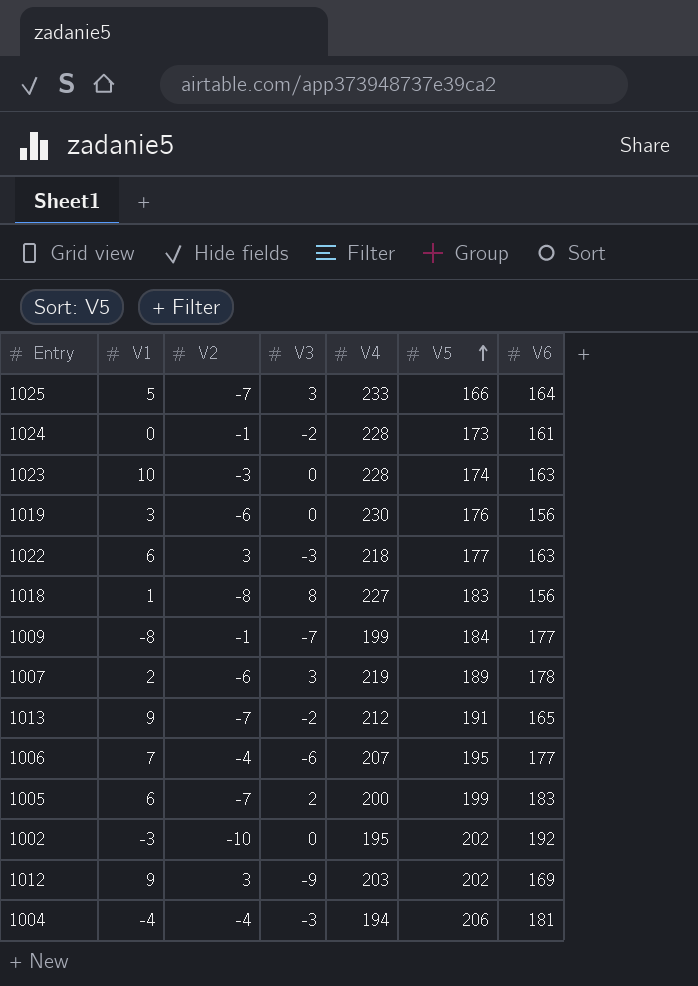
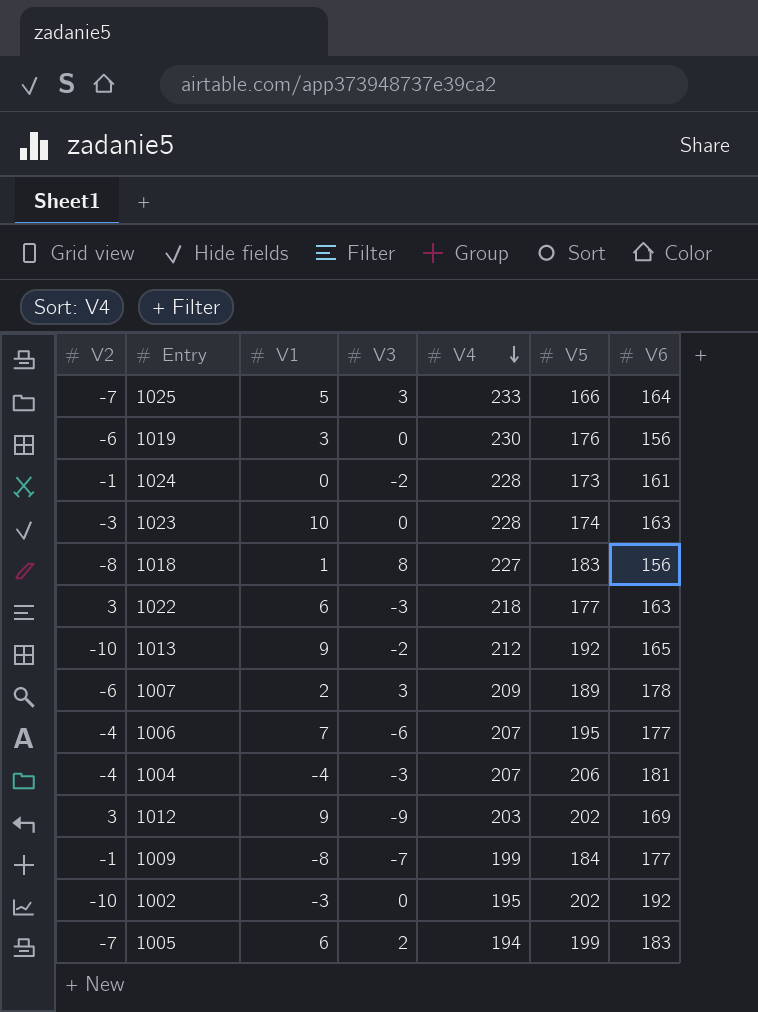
row order: V5 ascending -> V4 descending
column V2 | position: 3 -> 1
1013 | V2: -7 -> -10
1013 | V5: 191 -> 192
1007 | V4: 219 -> 209
1004 | V4: 194 -> 207
1005 | V4: 200 -> 194

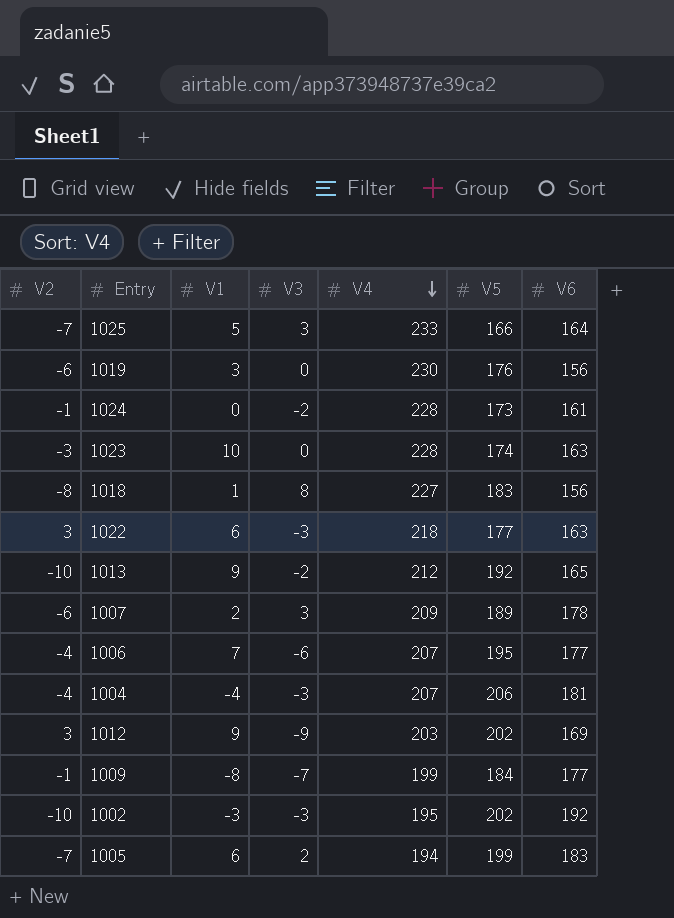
1002 | V3: 0 -> -3

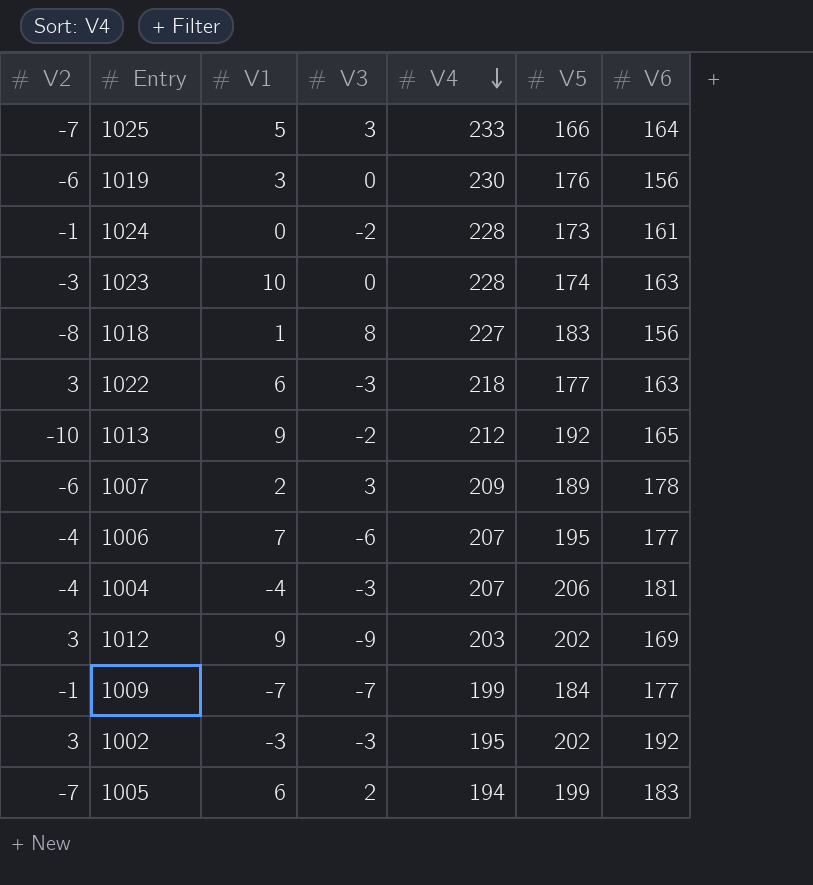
1009 | V1: -8 -> -7
1002 | V2: -10 -> 3

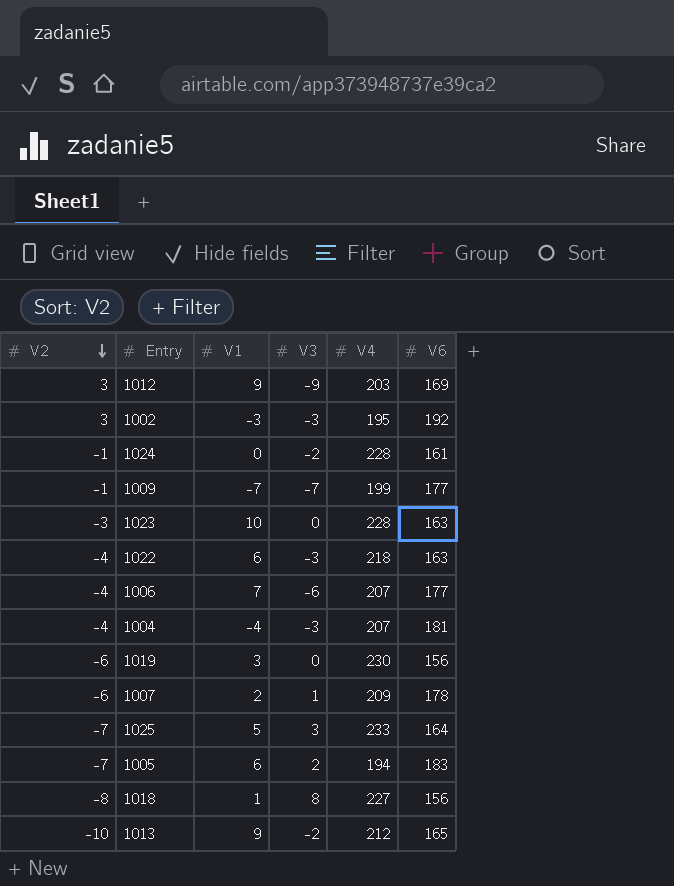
row order: V4 descending -> V2 descending
column V5 | position: 6 -> none
1022 | V2: 3 -> -4
1007 | V3: 3 -> 1

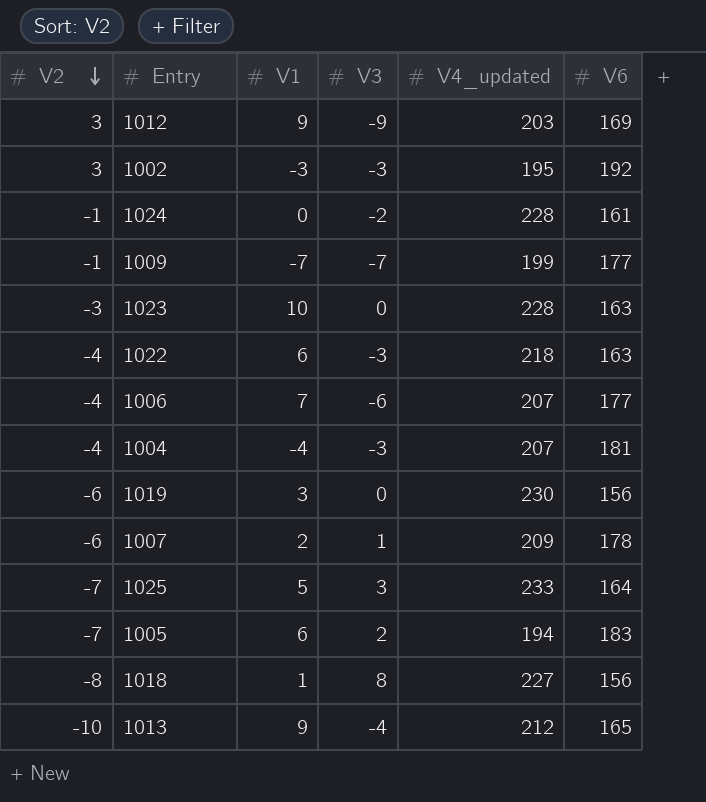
column name: V4 -> V4_updated
1013 | V3: -2 -> -4

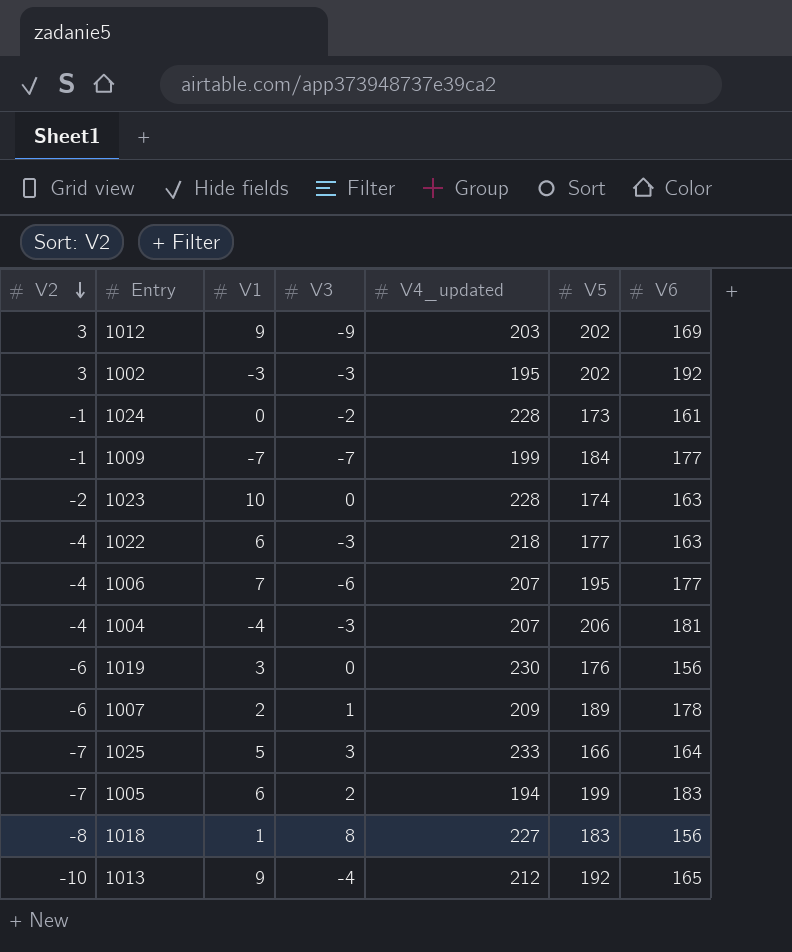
column V5 | position: none -> 6
1023 | V2: -3 -> -2

